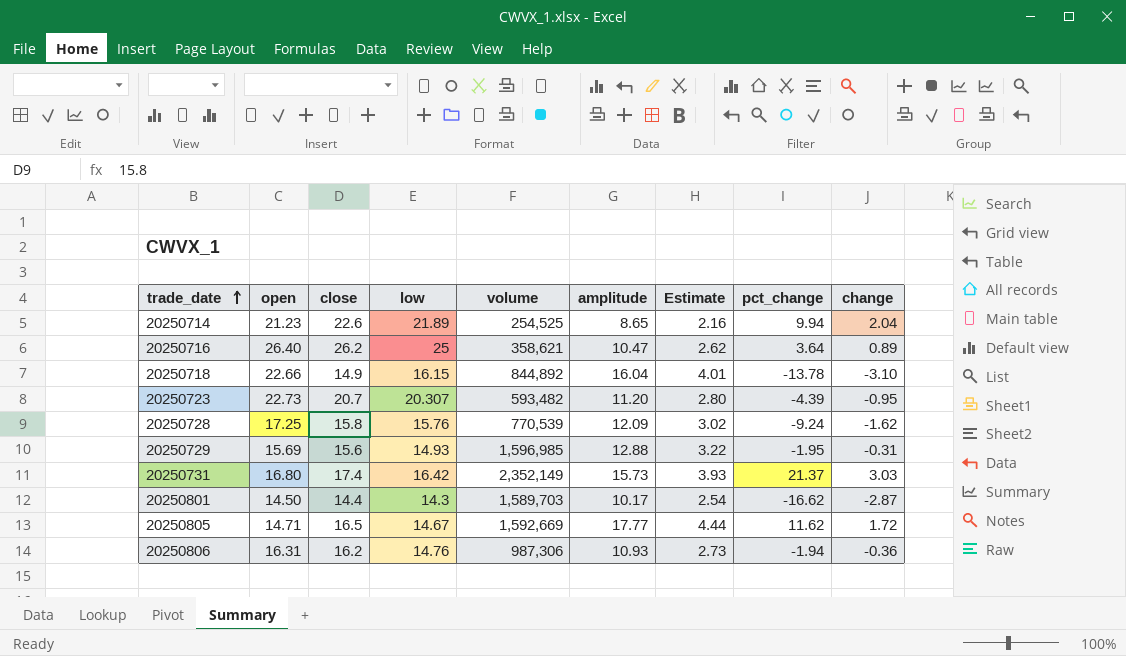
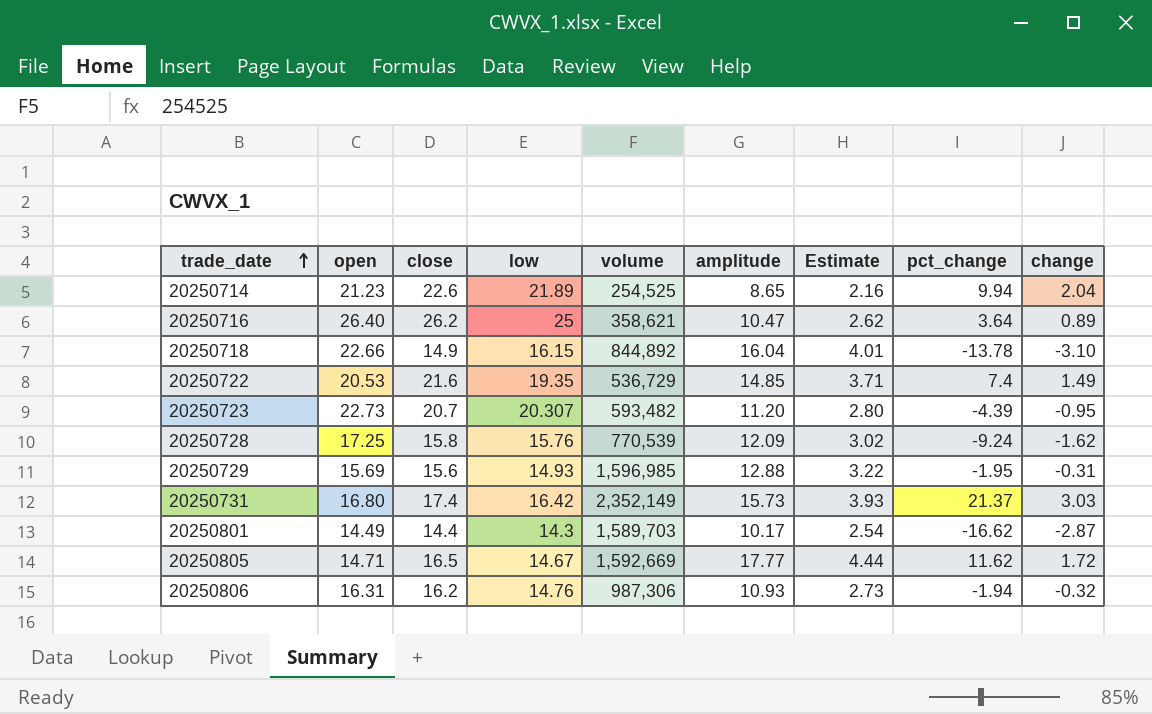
row 20250722: none -> 20.53 | 21.6 | 19.35 | 536,729 | 14.85 | 3.71 | 7.4 | 1.49
20250801 | open: 14.50 -> 14.49
20250806 | change: -0.36 -> -0.32

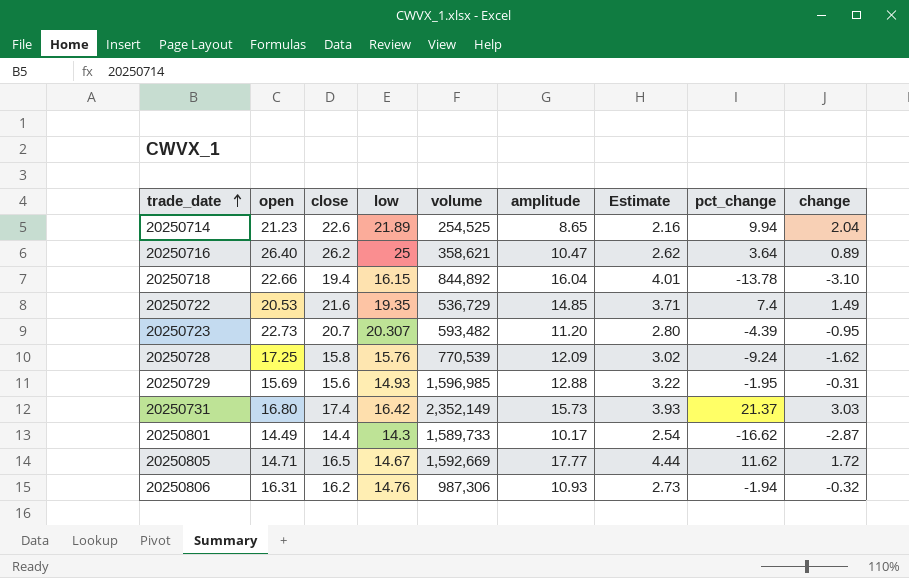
20250718 | close: 14.9 -> 19.4
20250801 | volume: 1,589,703 -> 1,589,733

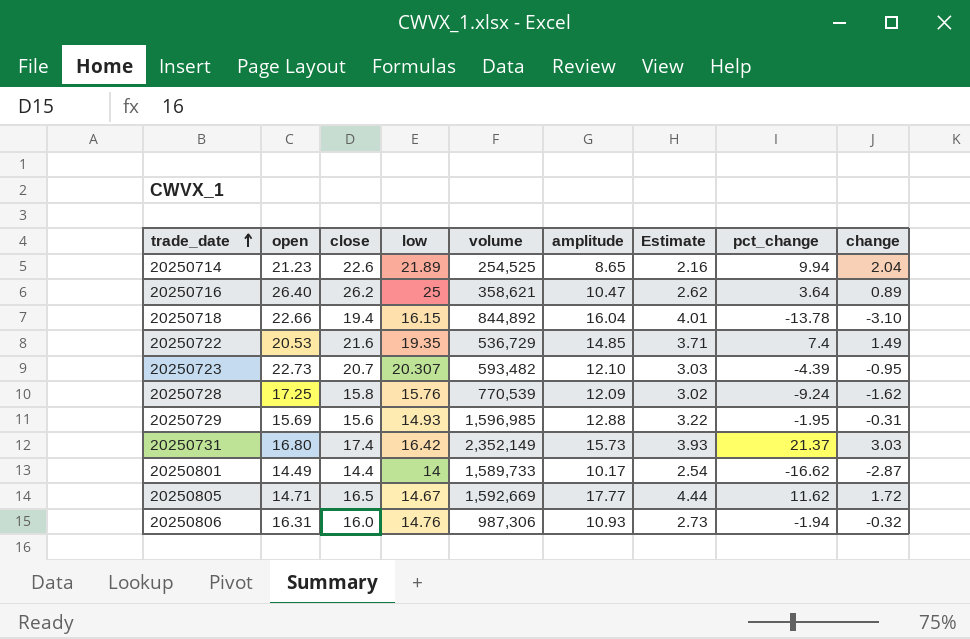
20250723 | amplitude: 11.20 -> 12.10
20250723 | Estimate: 2.80 -> 3.03
20250801 | low: 14.3 -> 14
20250806 | close: 16.2 -> 16.0

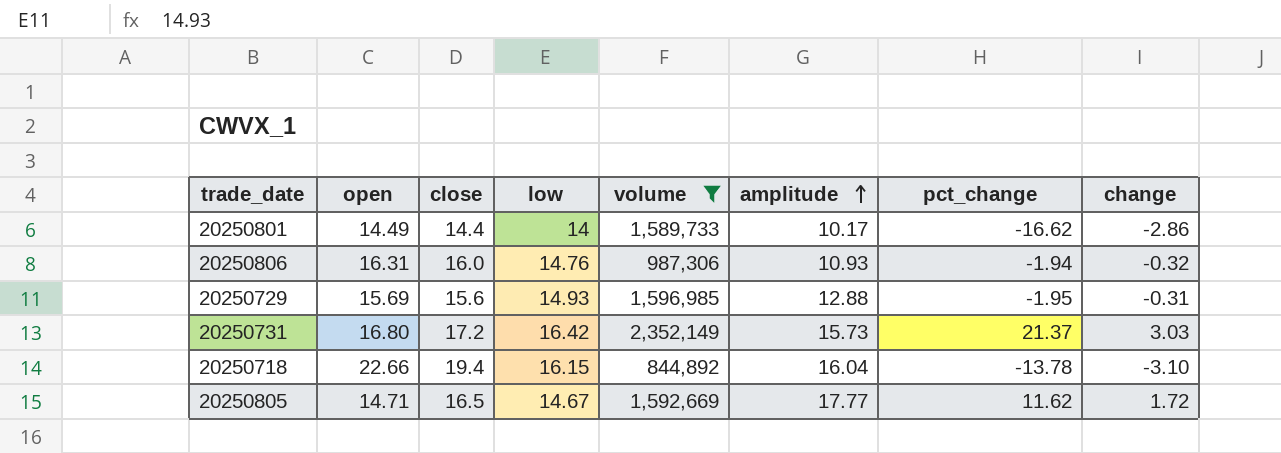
filter: none -> volume >= 844,892
row order: trade_date ascending -> amplitude ascending
column Estimate | formula: [amplitude] * 0.25 -> none
20250801 | change: -2.87 -> -2.86
20250731 | close: 17.4 -> 17.2

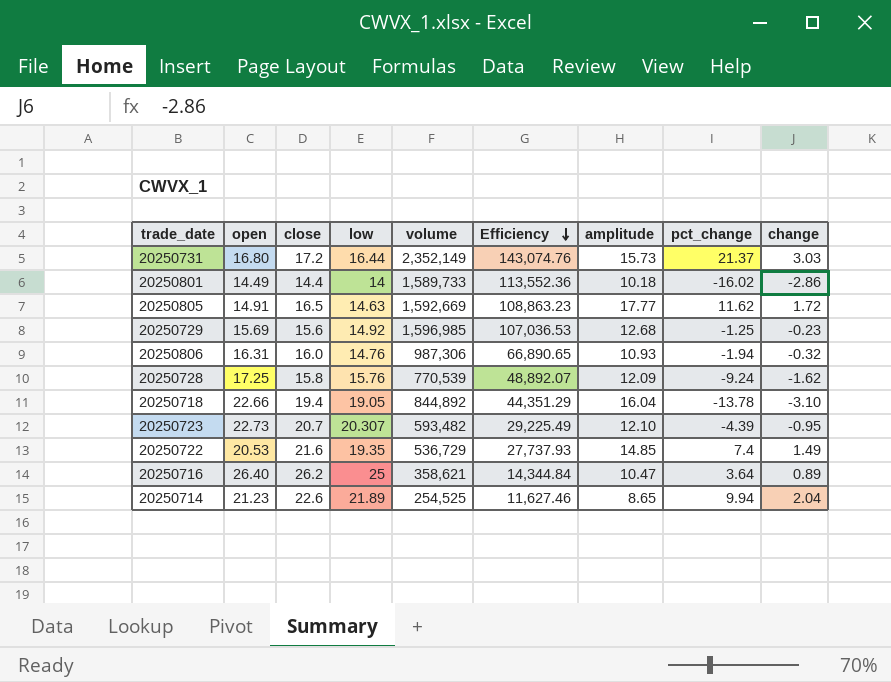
filter: volume >= 844,892 -> none
row order: amplitude ascending -> Efficiency descending
column Efficiency | formula: none -> [volume] / [low]
20250731 | low: 16.42 -> 16.44
20250801 | amplitude: 10.17 -> 10.18
20250801 | pct_change: -16.62 -> -16.02
20250805 | open: 14.71 -> 14.91
20250805 | low: 14.67 -> 14.63
20250729 | low: 14.93 -> 14.92
20250729 | amplitude: 12.88 -> 12.68
20250729 | pct_change: -1.95 -> -1.25
20250729 | change: -0.31 -> -0.23
20250718 | low: 16.15 -> 19.05

